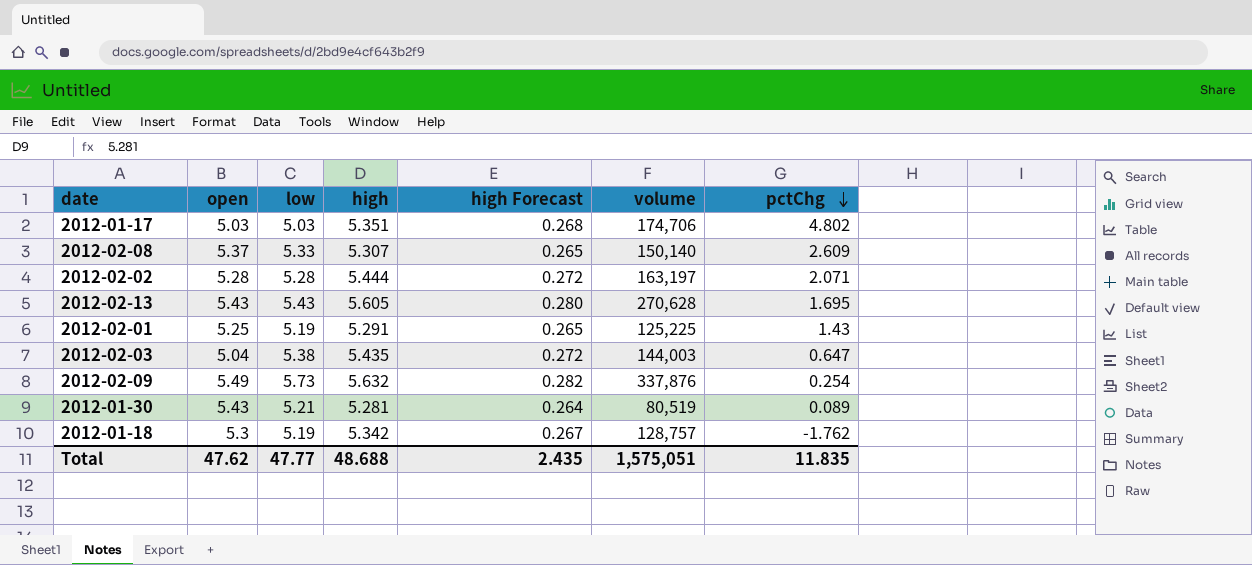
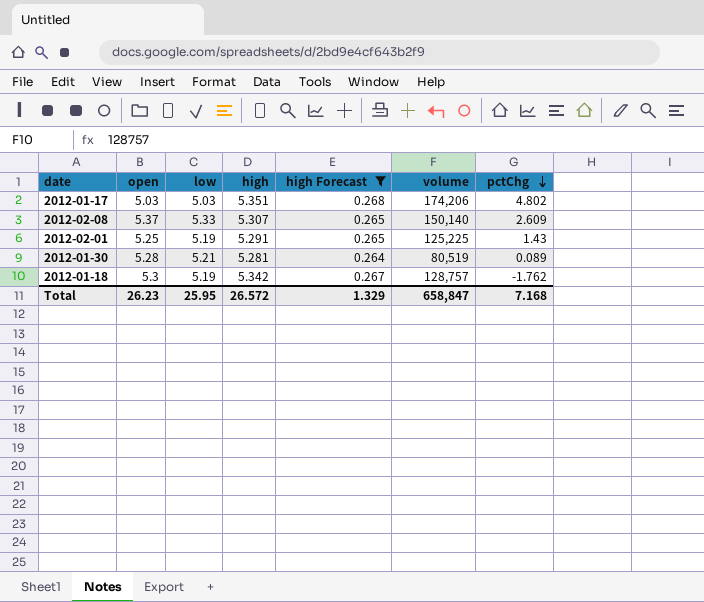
filter: none -> high Forecast <= 0.268
2012-01-17 | volume: 174,706 -> 174,206
2012-01-30 | open: 5.43 -> 5.28
Total | open: 47.62 -> 26.23
Total | low: 47.77 -> 25.95
Total | high: 48.688 -> 26.572
Total | high Forecast: 2.435 -> 1.329
Total | volume: 1,575,051 -> 658,847
Total | pctChg: 11.835 -> 7.168

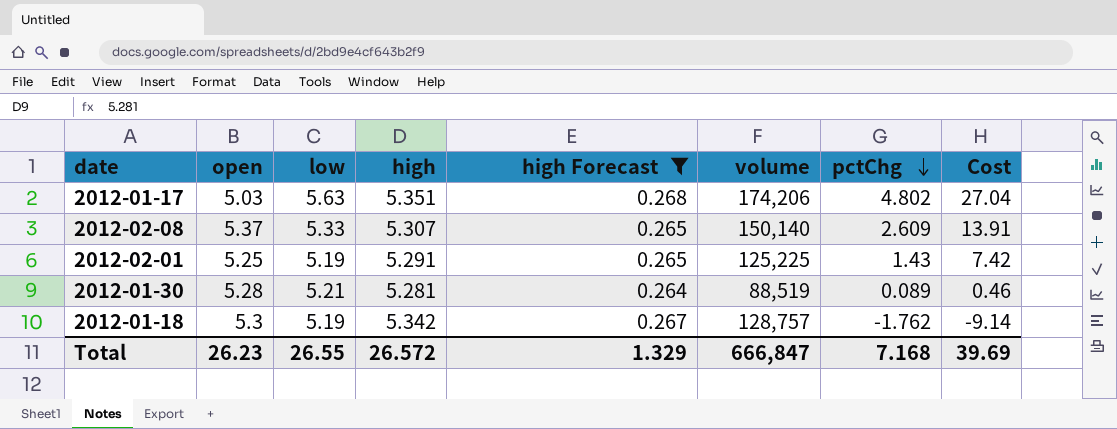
column Cost | formula: none -> [low] * [pctChg]
2012-01-17 | low: 5.03 -> 5.63
2012-01-30 | volume: 80,519 -> 88,519
Total | low: 25.95 -> 26.55
Total | volume: 658,847 -> 666,847

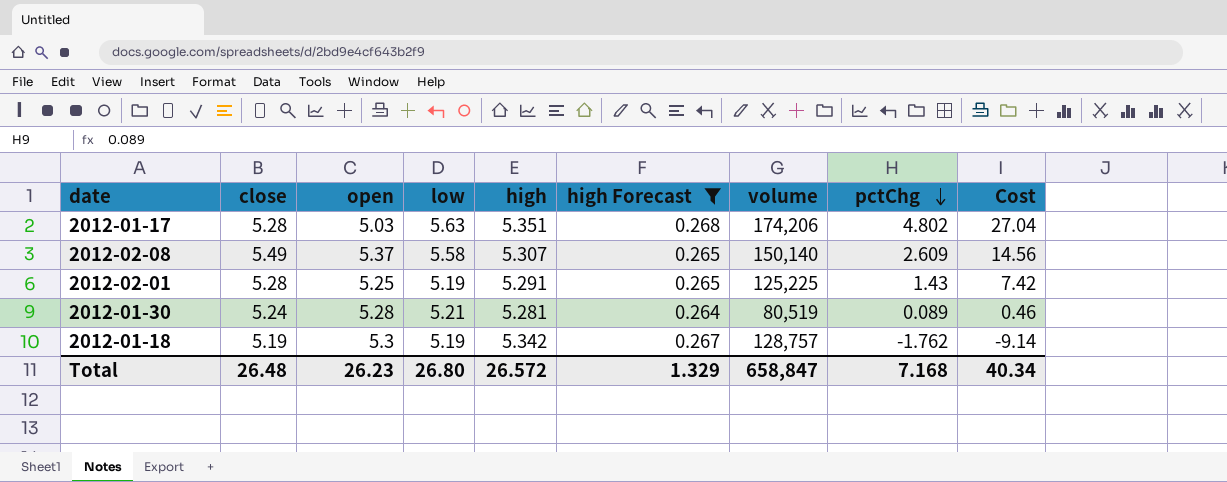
column close | position: none -> 2
2012-02-08 | low: 5.33 -> 5.58
2012-02-08 | Cost: 13.91 -> 14.56
2012-01-30 | volume: 88,519 -> 80,519
Total | low: 26.55 -> 26.80
Total | volume: 666,847 -> 658,847
Total | Cost: 39.69 -> 40.34

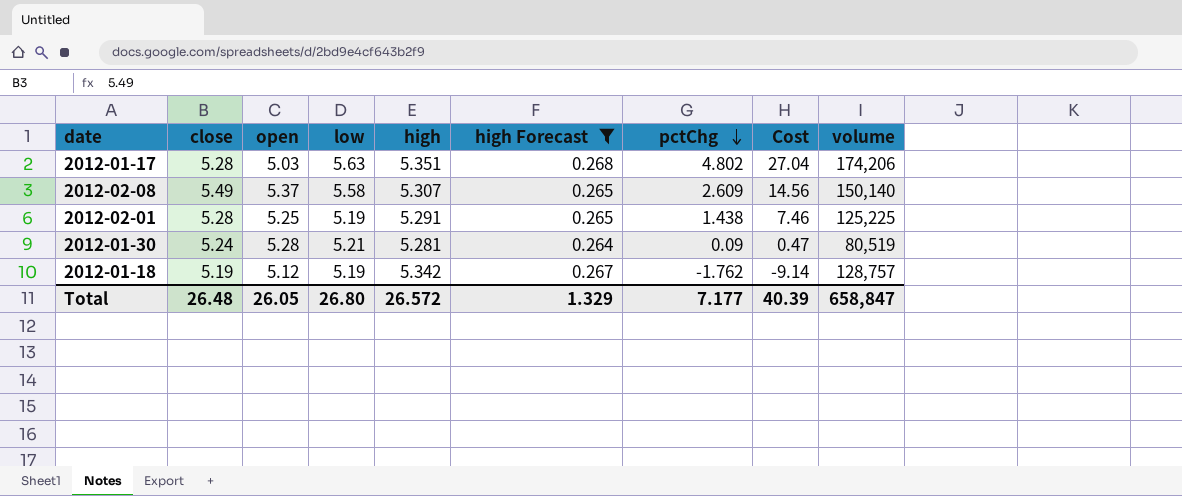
column volume | position: 7 -> 9
2012-02-01 | pctChg: 1.43 -> 1.438
2012-02-01 | Cost: 7.42 -> 7.46
2012-01-30 | pctChg: 0.089 -> 0.09
2012-01-30 | Cost: 0.46 -> 0.47
2012-01-18 | open: 5.3 -> 5.12
Total | open: 26.23 -> 26.05
Total | pctChg: 7.168 -> 7.177
Total | Cost: 40.34 -> 40.39

